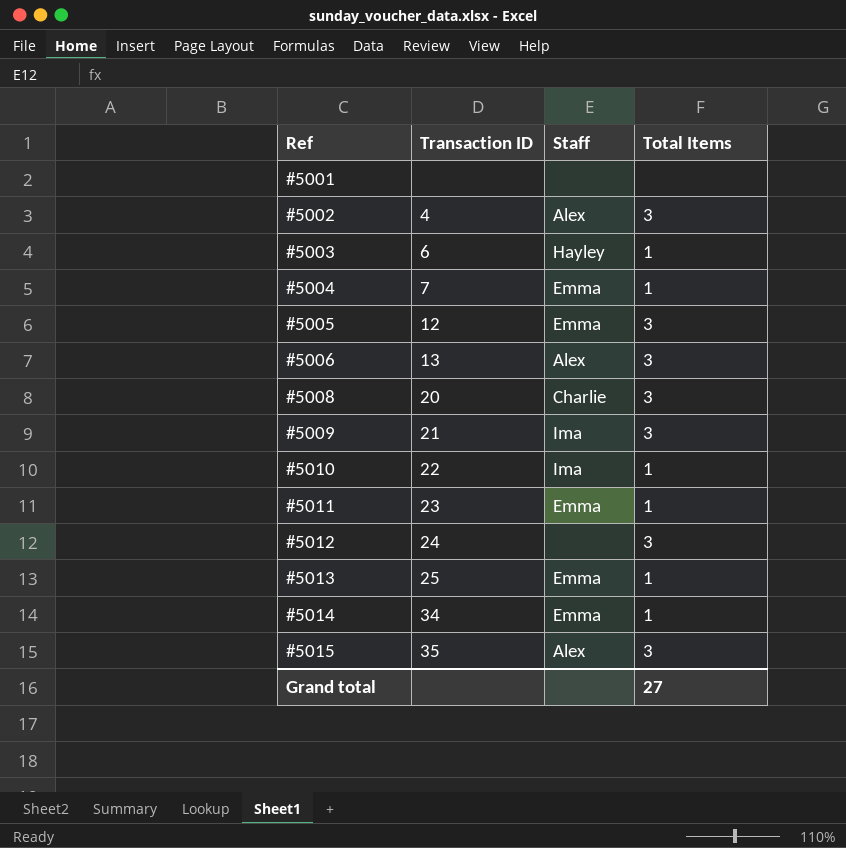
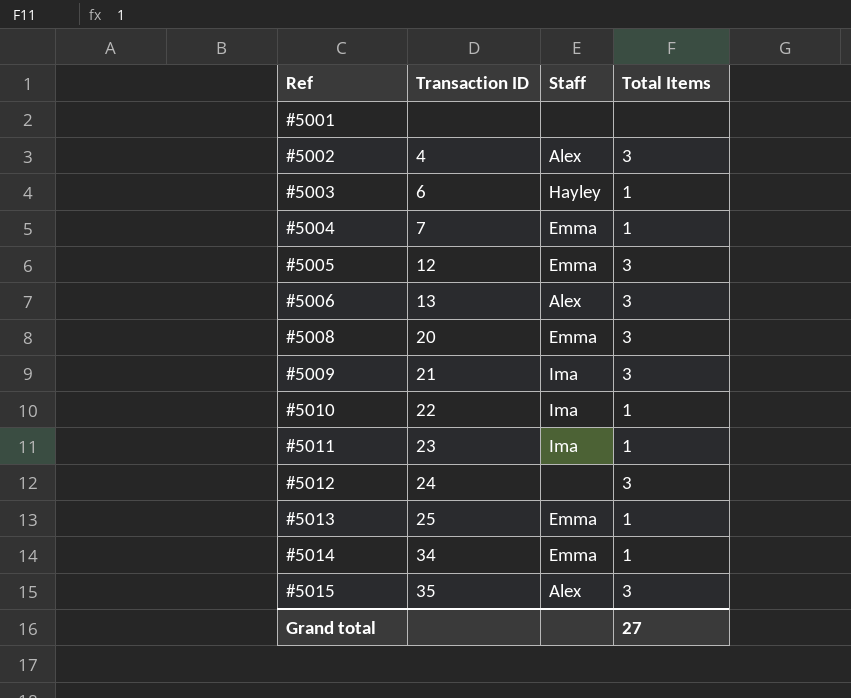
#5008 | Staff: Charlie -> Emma
#5011 | Staff: Emma -> Ima

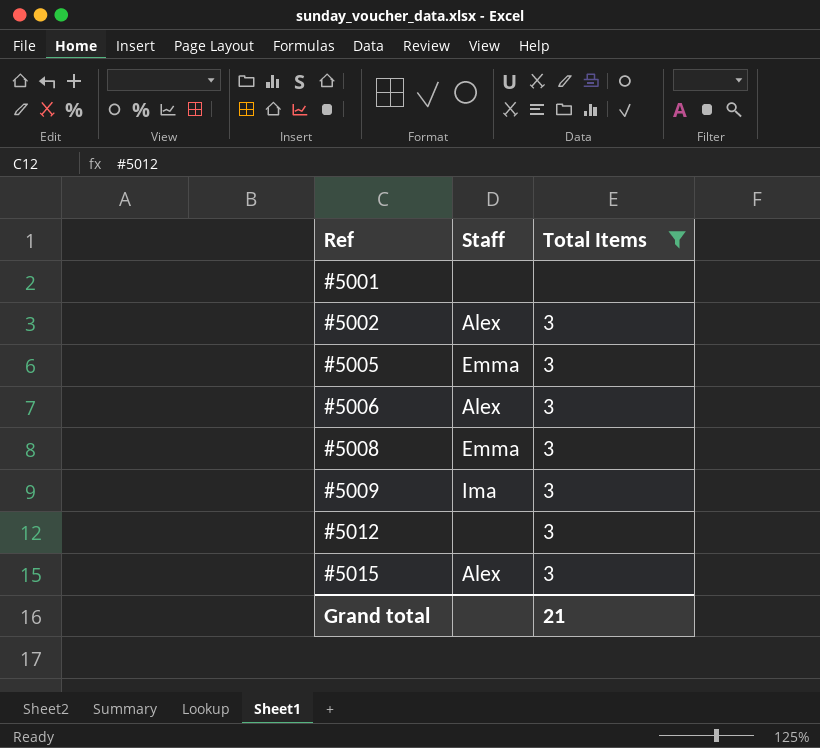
filter: none -> Total Items != 1
column Transaction ID | position: 2 -> none
Grand total | Total Items: 27 -> 21

